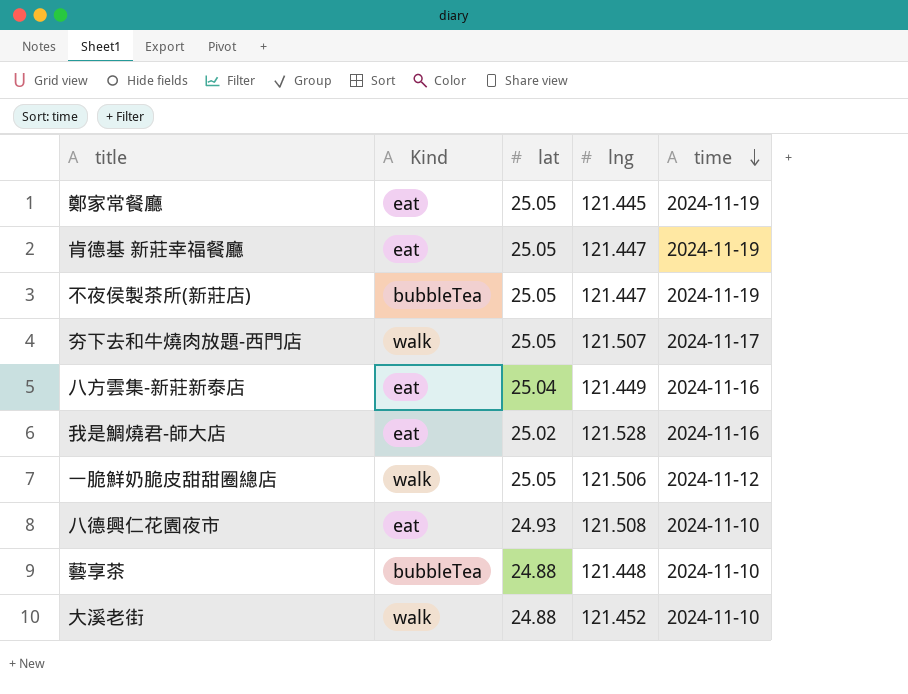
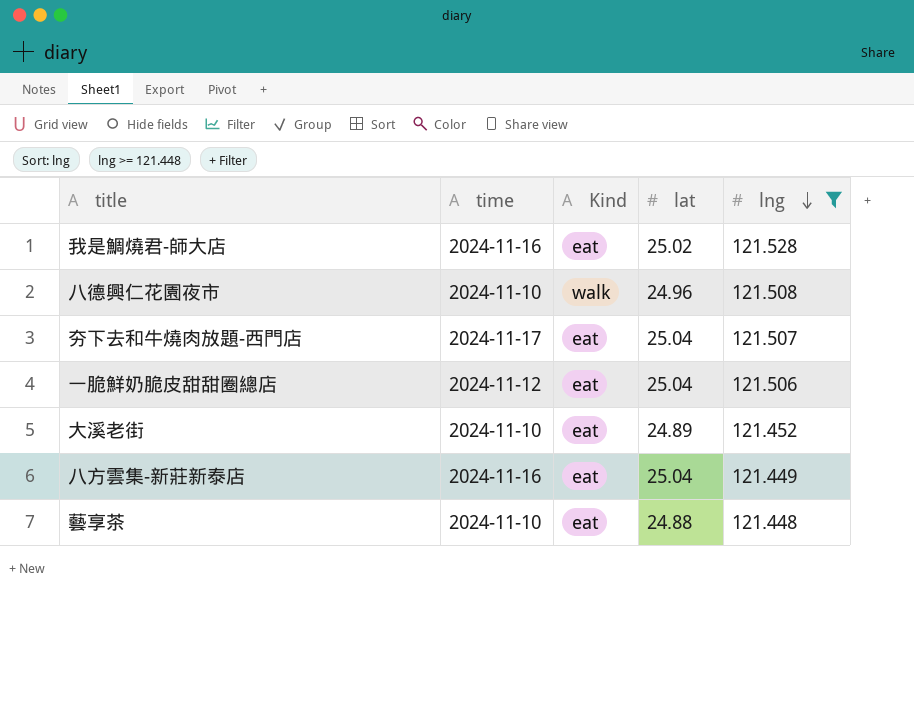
filter: none -> lng >= 121.448
row order: time descending -> lng descending
column time | position: 5 -> 2
八德興仁花園夜市 | Kind: eat -> walk
八德興仁花園夜市 | lat: 24.93 -> 24.96
夯下去和牛燒肉放題-西門店 | Kind: walk -> eat
夯下去和牛燒肉放題-西門店 | lat: 25.05 -> 25.04
一脆鮮奶脆皮甜甜圈總店 | Kind: walk -> eat
一脆鮮奶脆皮甜甜圈總店 | lat: 25.05 -> 25.04
大溪老街 | Kind: walk -> eat
大溪老街 | lat: 24.88 -> 24.89
藝享茶 | Kind: bubbleTea -> eat

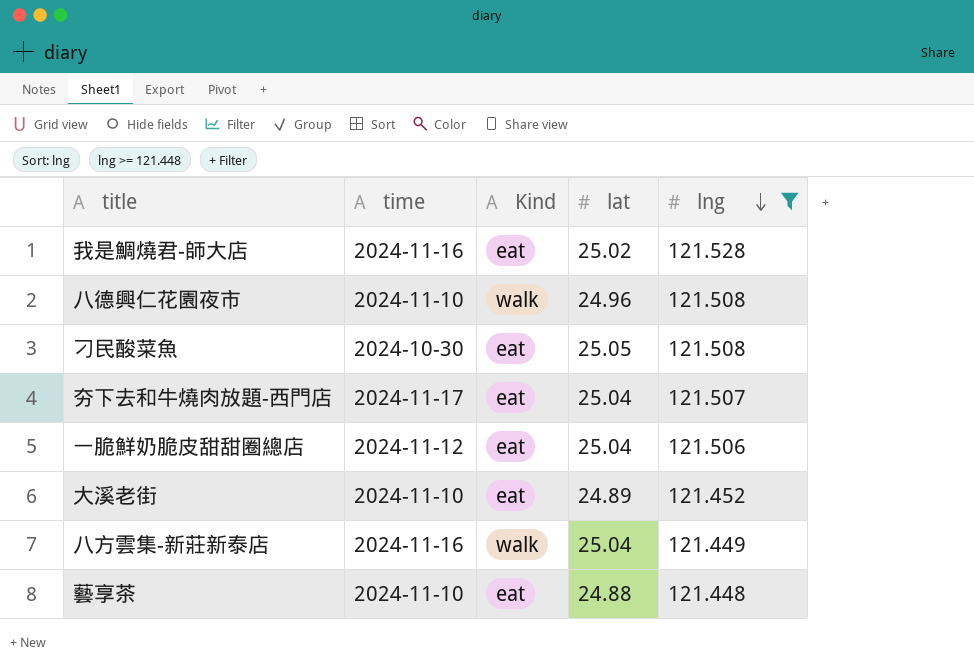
row 刁民酸菜魚: none -> 2024-10-30 | eat | 25.05 | 121.508
八方雲集-新莊新泰店 | Kind: eat -> walk

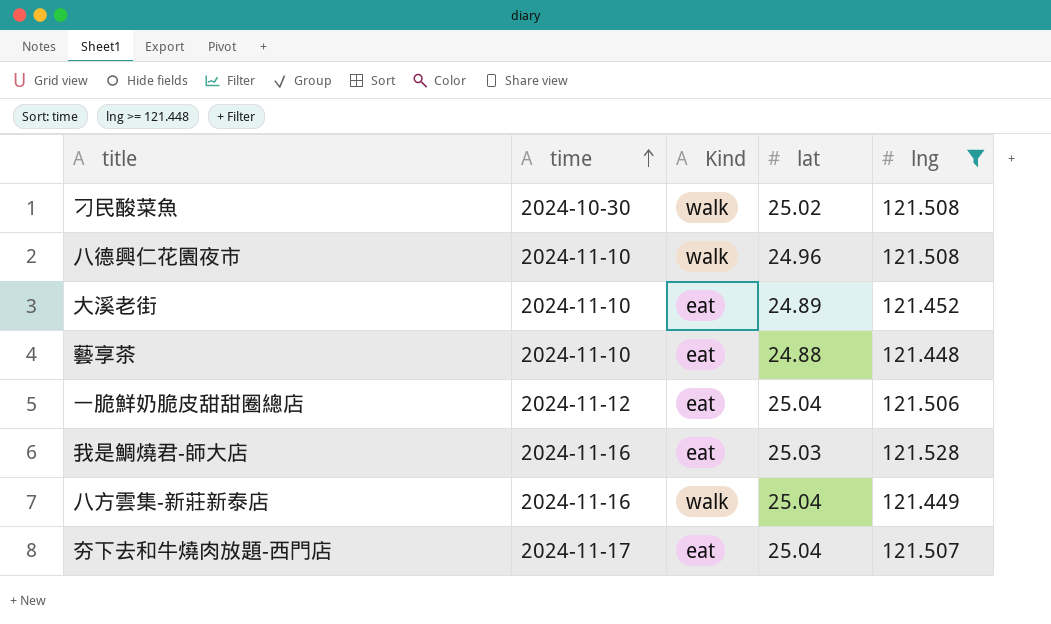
row order: lng descending -> time ascending
刁民酸菜魚 | Kind: eat -> walk
刁民酸菜魚 | lat: 25.05 -> 25.02
我是鯛燒君-師大店 | lat: 25.02 -> 25.03

